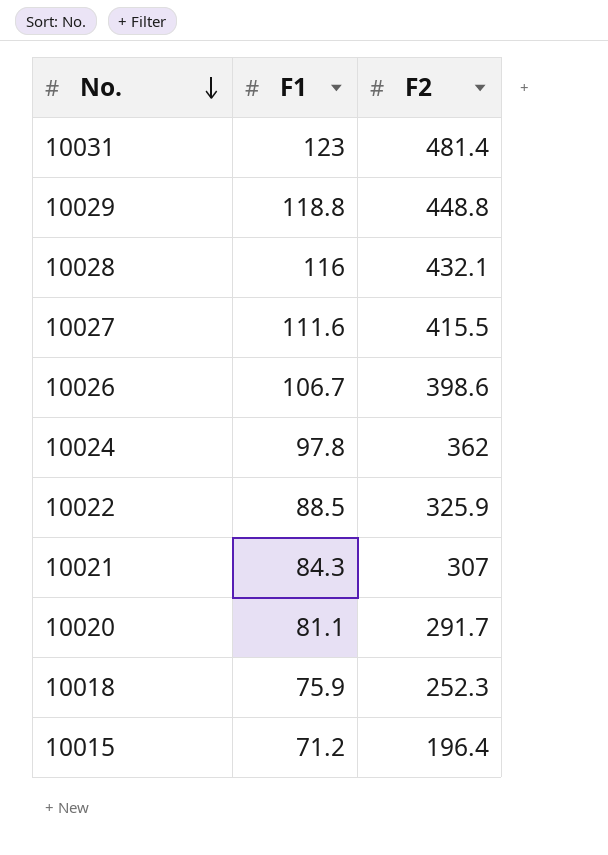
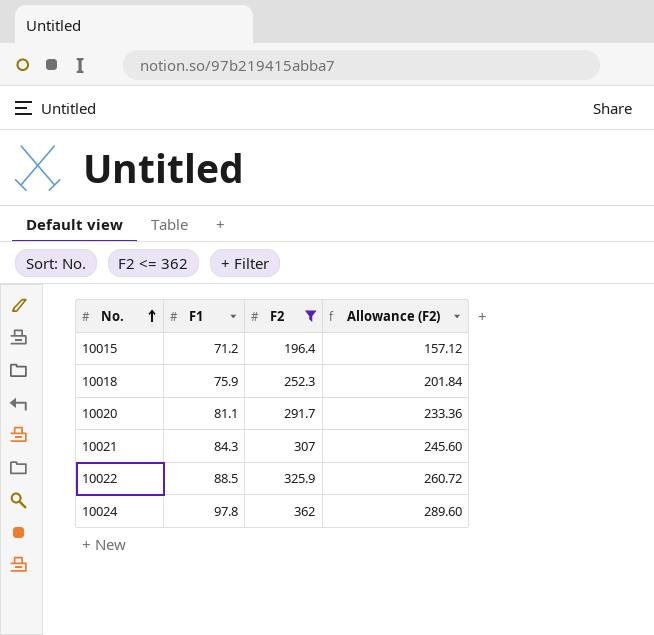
filter: none -> F2 <= 362
row order: No. descending -> No. ascending
column Allowance (F2) | formula: none -> [F2] * 0.8

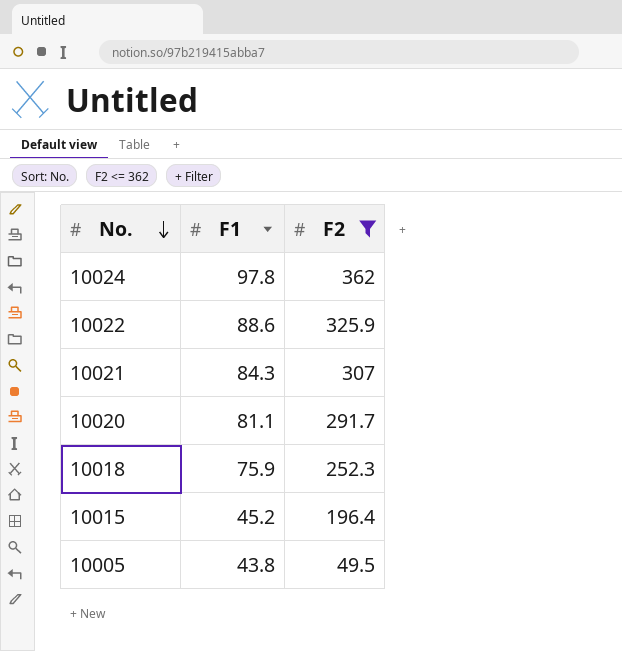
row order: No. ascending -> No. descending
column Allowance (F2) | formula: [F2] * 0.8 -> none
10022 | F1: 88.5 -> 88.6
10015 | F1: 71.2 -> 45.2
row 10005: none -> 43.8 | 49.5

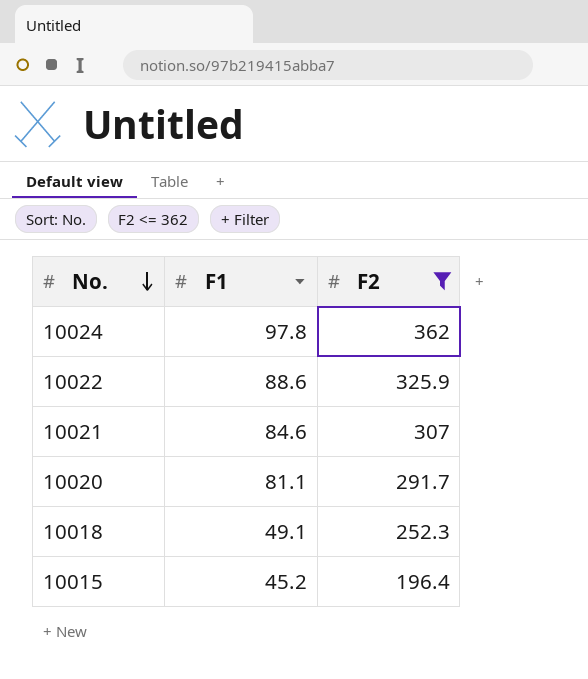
row 10005: 43.8 | 49.5 -> none
10021 | F1: 84.3 -> 84.6
10018 | F1: 75.9 -> 49.1

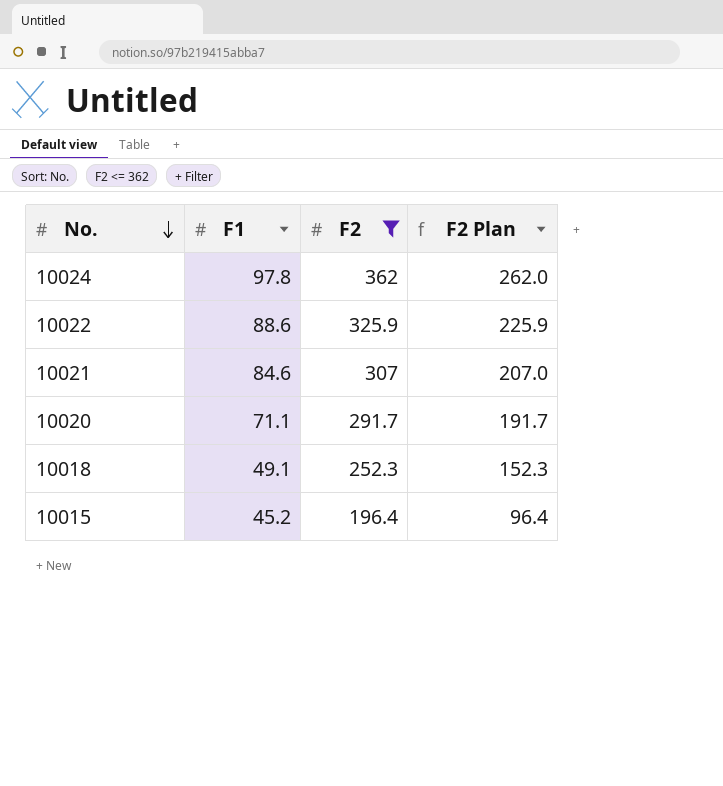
column F2 Plan | formula: none -> [F2] - 100
10020 | F1: 81.1 -> 71.1

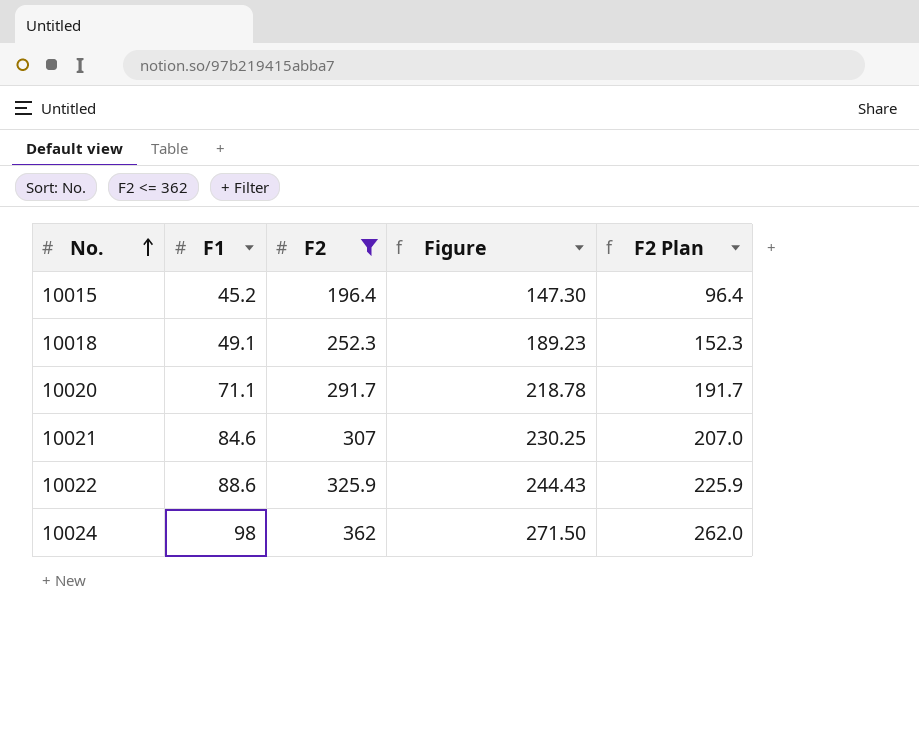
row order: No. descending -> No. ascending
column Figure | formula: none -> [F2] * 0.75
10024 | F1: 97.8 -> 98

